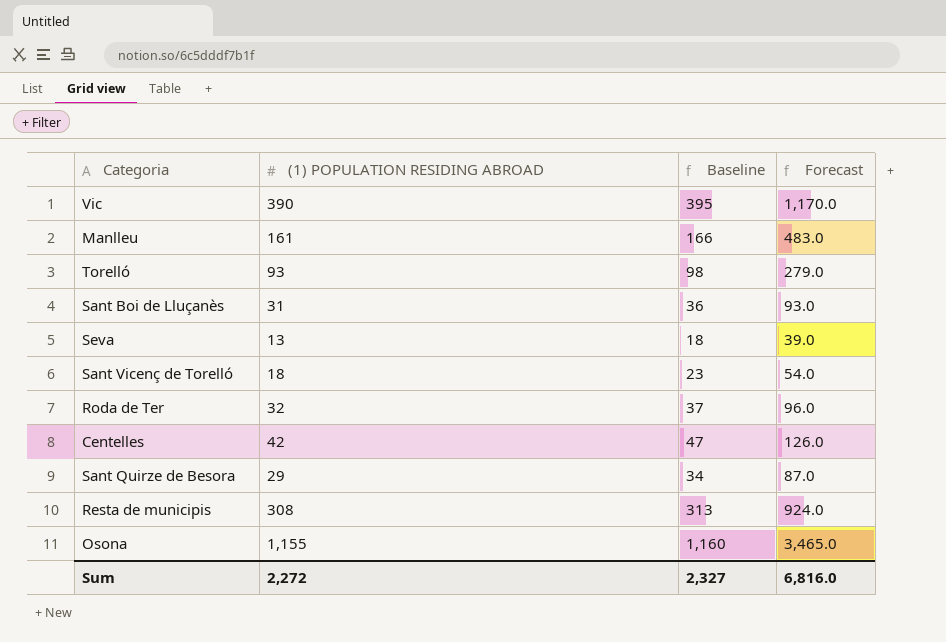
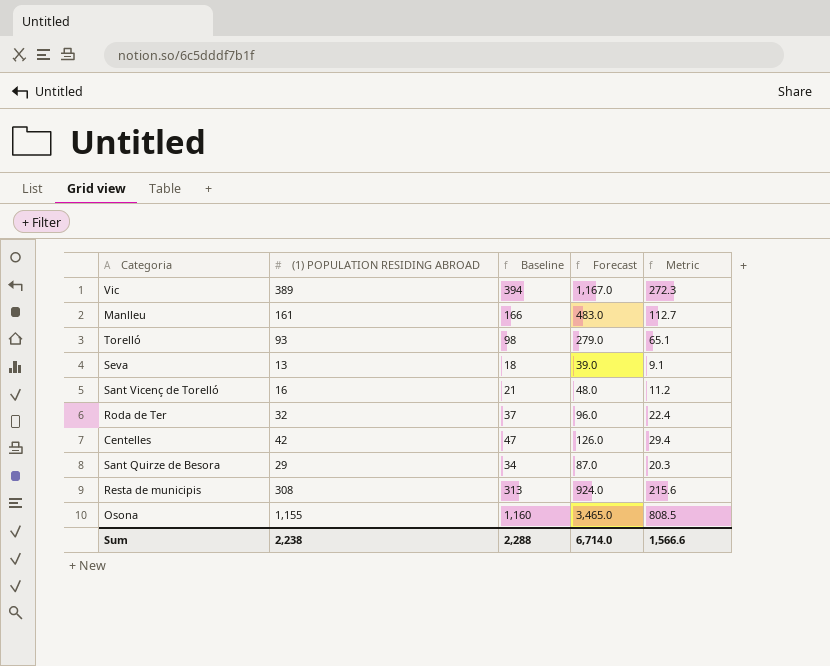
column Metric | formula: none -> [(1) POPULATION RESIDING ABROAD] * 0.7
row Sant Boi de Lluçanès: 31 | 36 | 93.0 -> none
Vic | (1) POPULATION RESIDING ABROAD: 390 -> 389
Vic | Baseline: 395 -> 394
Vic | Forecast: 1,170.0 -> 1,167.0
Sant Vicenç de Torelló | (1) POPULATION RESIDING ABROAD: 18 -> 16
Sant Vicenç de Torelló | Baseline: 23 -> 21
Sant Vicenç de Torelló | Forecast: 54.0 -> 48.0
Sum | (1) POPULATION RESIDING ABROAD: 2,272 -> 2,238
Sum | Baseline: 2,327 -> 2,288
Sum | Forecast: 6,816.0 -> 6,714.0

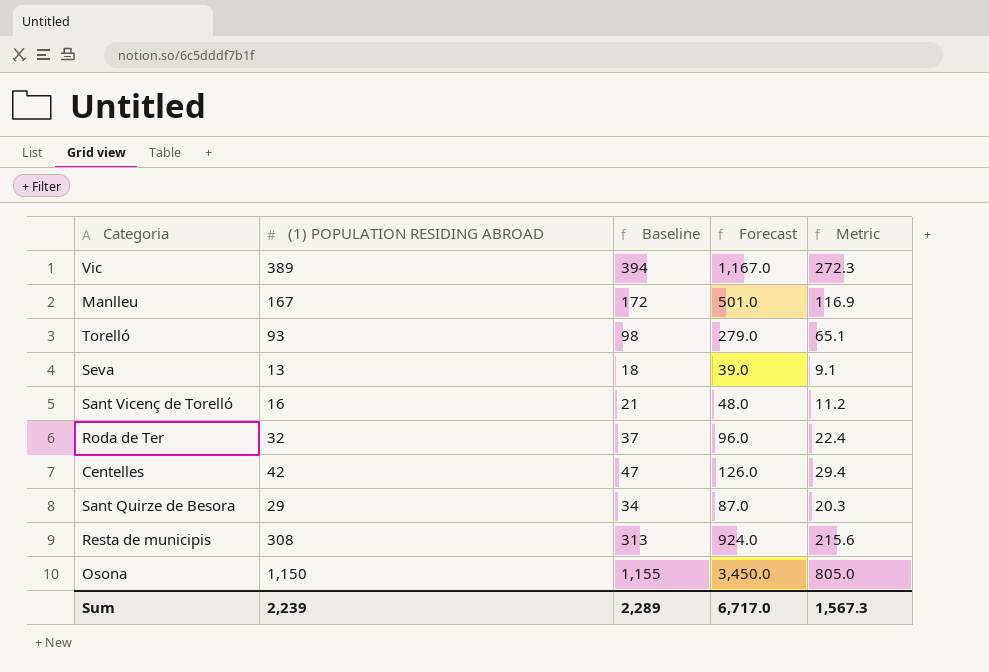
Manlleu | (1) POPULATION RESIDING ABROAD: 161 -> 167
Manlleu | Baseline: 166 -> 172
Manlleu | Forecast: 483.0 -> 501.0
Manlleu | Metric: 112.7 -> 116.9
Osona | (1) POPULATION RESIDING ABROAD: 1,155 -> 1,150
Osona | Baseline: 1,160 -> 1,155
Osona | Forecast: 3,465.0 -> 3,450.0
Osona | Metric: 808.5 -> 805.0
Sum | (1) POPULATION RESIDING ABROAD: 2,238 -> 2,239
Sum | Baseline: 2,288 -> 2,289
Sum | Forecast: 6,714.0 -> 6,717.0
Sum | Metric: 1,566.6 -> 1,567.3

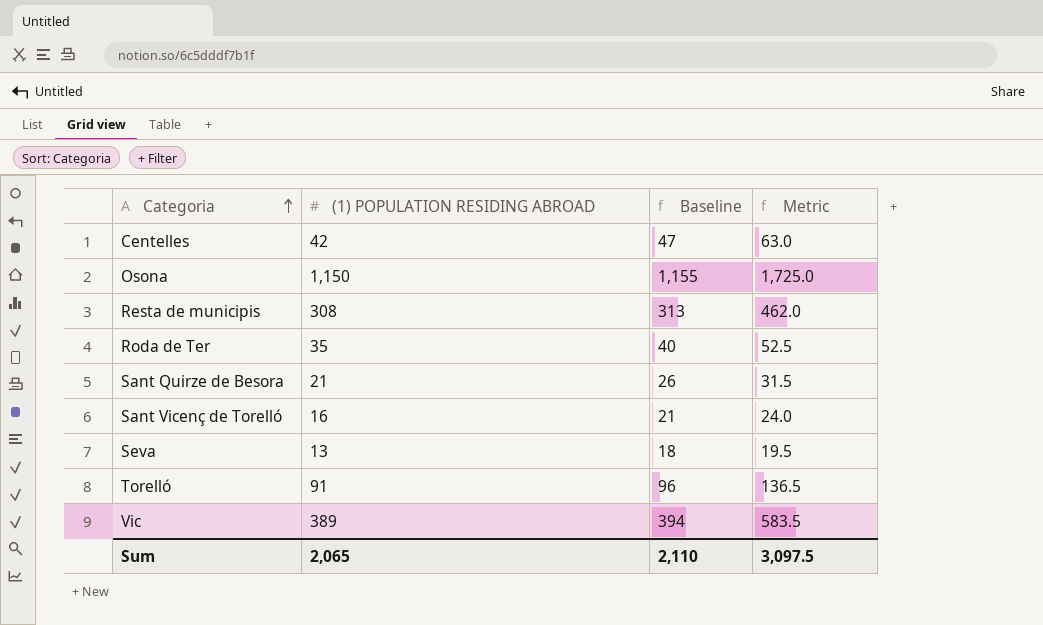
row order: none -> Categoria ascending
column Forecast | formula: [(1) POPULATION RESIDING ABROAD] * 3 -> none
column Metric | formula: [(1) POPULATION RESIDING ABROAD] * 0.7 -> [(1) POPULATION RESIDING ABROAD] * 1.5
row Manlleu: 167 | 172 | 501.0 | 116.9 -> none
Roda de Ter | (1) POPULATION RESIDING ABROAD: 32 -> 35
Roda de Ter | Baseline: 37 -> 40
Sant Quirze de Besora | (1) POPULATION RESIDING ABROAD: 29 -> 21
Sant Quirze de Besora | Baseline: 34 -> 26
Torelló | (1) POPULATION RESIDING ABROAD: 93 -> 91
Torelló | Baseline: 98 -> 96
Sum | (1) POPULATION RESIDING ABROAD: 2,239 -> 2,065
Sum | Baseline: 2,289 -> 2,110
Sum | Metric: 1,567.3 -> 3,097.5

